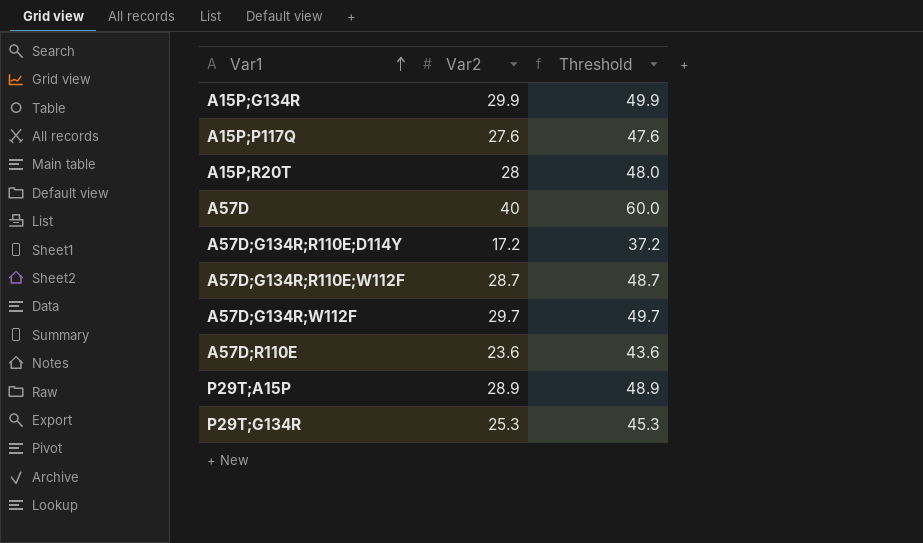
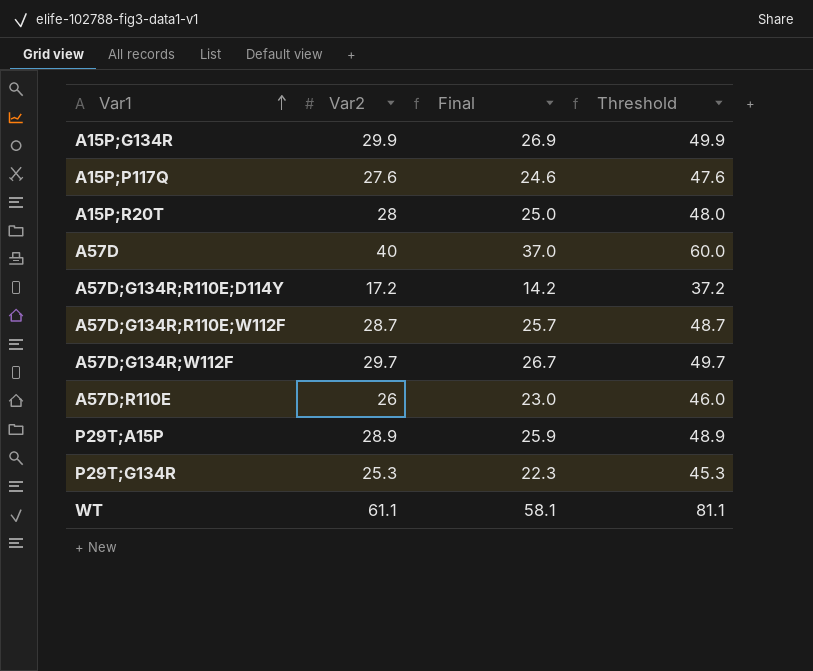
column Final | formula: none -> [Var2] - 3
A57D;R110E | Var2: 23.6 -> 26
A57D;R110E | Threshold: 43.6 -> 46.0
row WT: none -> 61.1 | 58.1 | 81.1

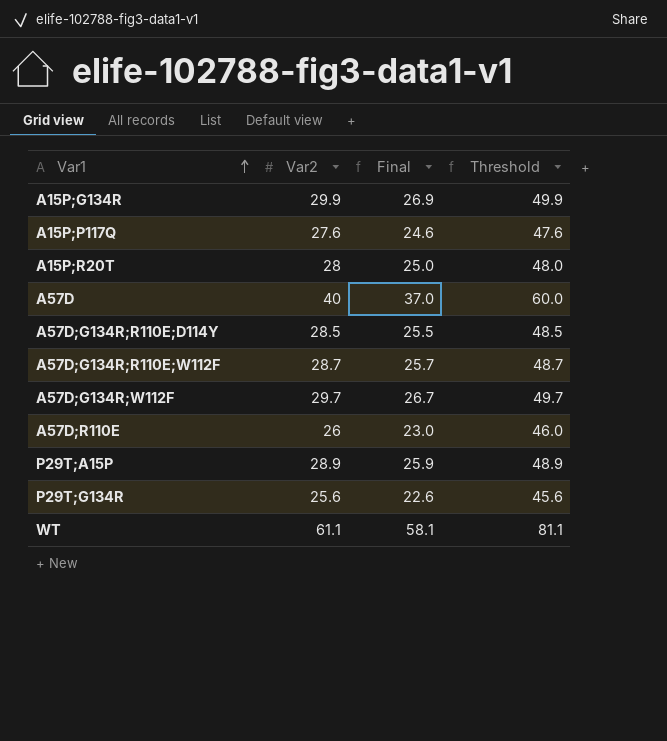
A57D;G134R;R110E;D114Y | Var2: 17.2 -> 28.5
A57D;G134R;R110E;D114Y | Final: 14.2 -> 25.5
A57D;G134R;R110E;D114Y | Threshold: 37.2 -> 48.5
P29T;G134R | Var2: 25.3 -> 25.6
P29T;G134R | Final: 22.3 -> 22.6
P29T;G134R | Threshold: 45.3 -> 45.6

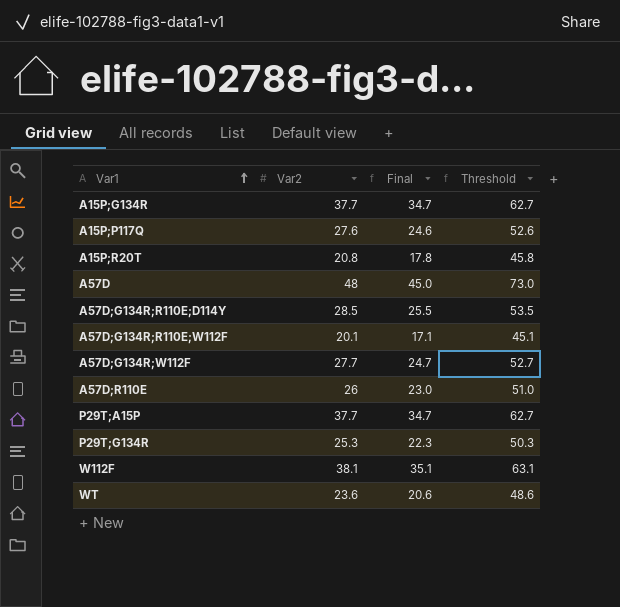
column Threshold | formula: [Var2] + 20 -> [Var2] + 25
A15P;G134R | Var2: 29.9 -> 37.7
A15P;G134R | Final: 26.9 -> 34.7
A15P;R20T | Var2: 28 -> 20.8
A15P;R20T | Final: 25.0 -> 17.8
A57D | Var2: 40 -> 48
A57D | Final: 37.0 -> 45.0
A57D;G134R;R110E;W112F | Var2: 28.7 -> 20.1
A57D;G134R;R110E;W112F | Final: 25.7 -> 17.1
A57D;G134R;W112F | Var2: 29.7 -> 27.7
A57D;G134R;W112F | Final: 26.7 -> 24.7
P29T;A15P | Var2: 28.9 -> 37.7
P29T;A15P | Final: 25.9 -> 34.7
P29T;G134R | Var2: 25.6 -> 25.3
P29T;G134R | Final: 22.6 -> 22.3
row W112F: none -> 38.1 | 35.1 | 63.1
WT | Var2: 61.1 -> 23.6
WT | Final: 58.1 -> 20.6

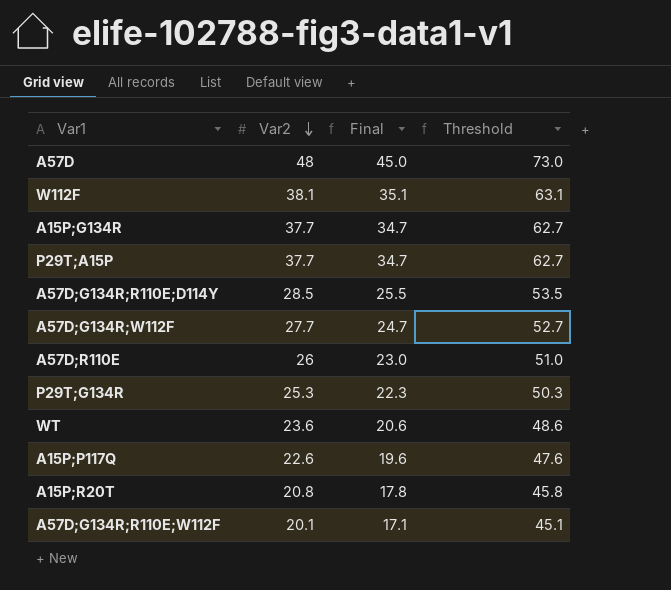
row order: Var1 ascending -> Var2 descending
A15P;P117Q | Var2: 27.6 -> 22.6
A15P;P117Q | Final: 24.6 -> 19.6
A15P;P117Q | Threshold: 52.6 -> 47.6

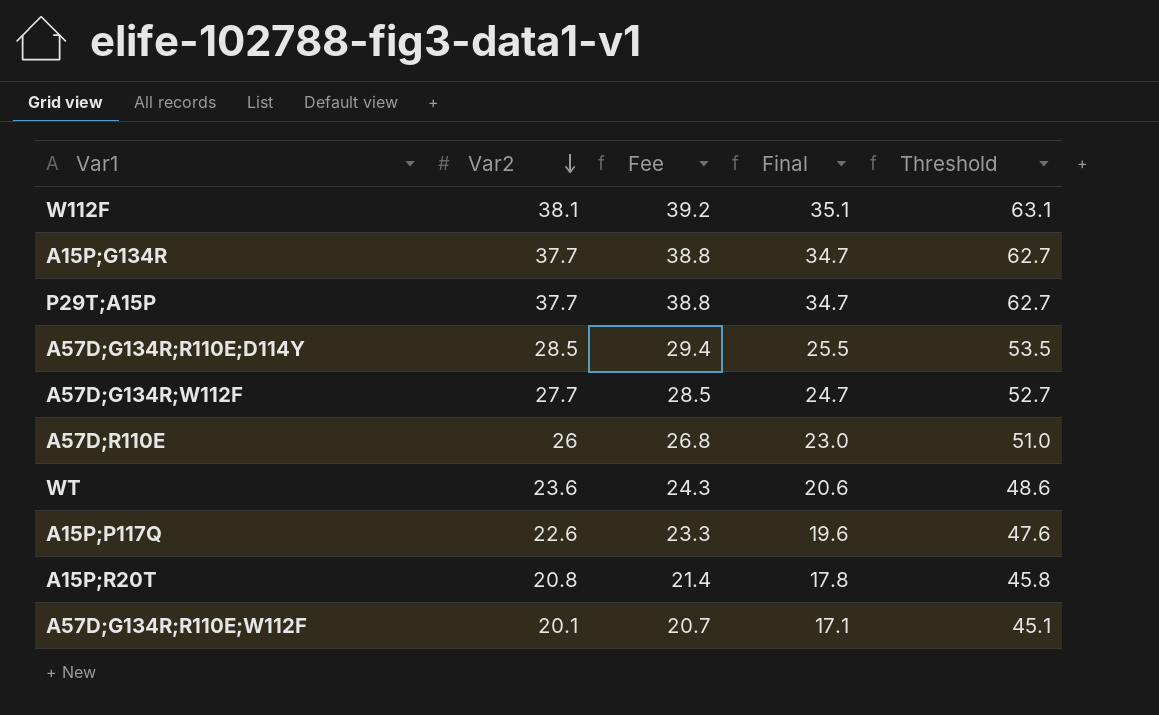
column Fee | formula: none -> [Var2] * 1.03
row A57D: 48 | 45.0 | 73.0 -> none
row P29T;G134R: 25.3 | 22.3 | 50.3 -> none

